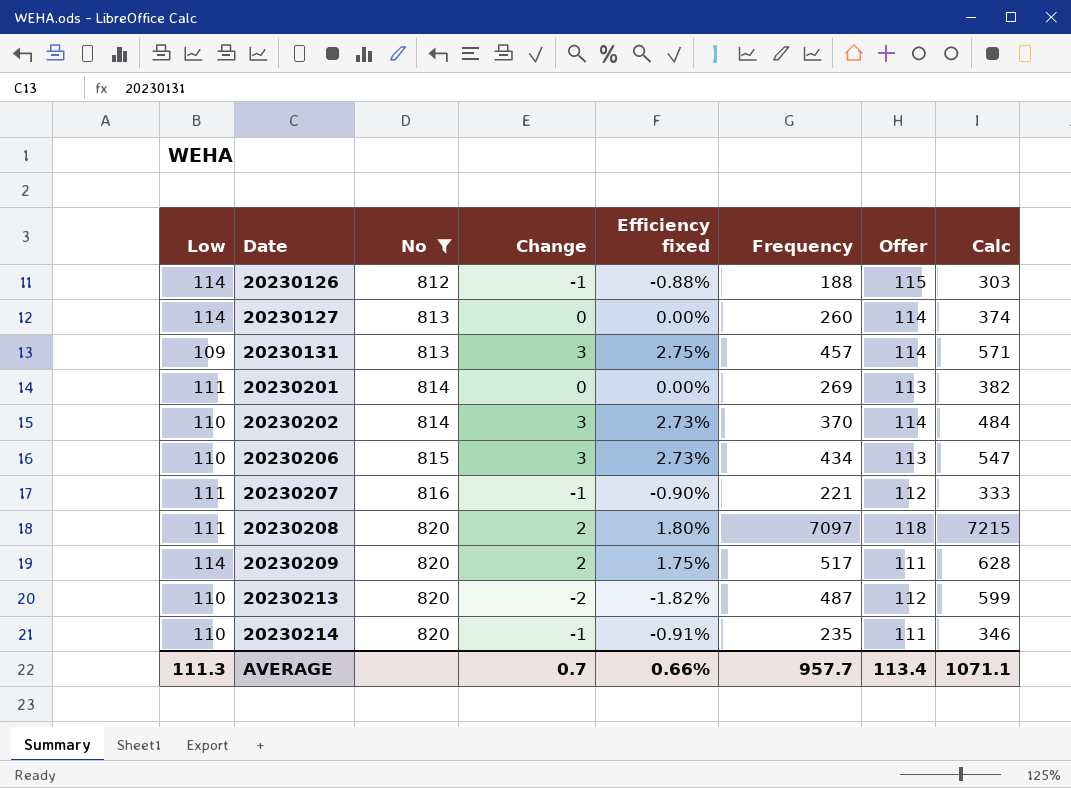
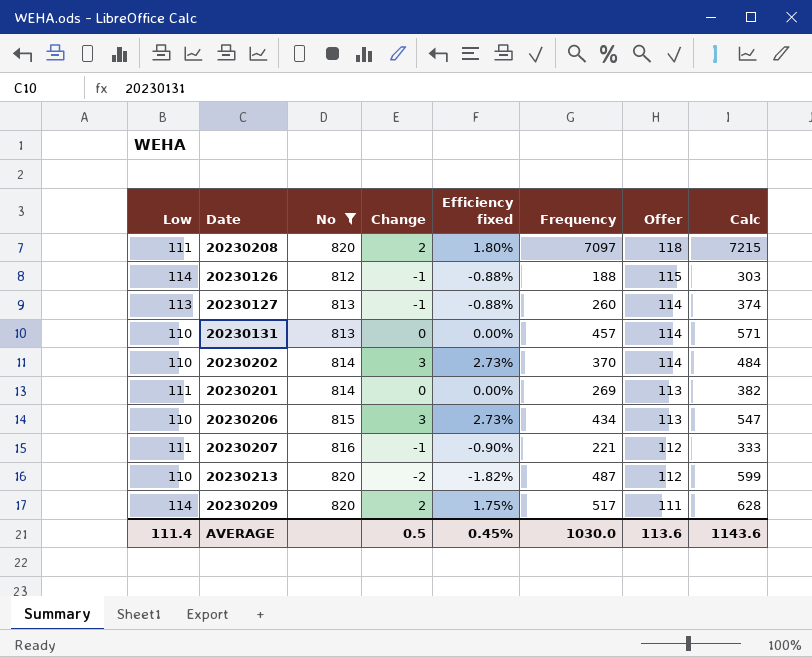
row order: Date ascending -> Offer descending
row 20230214: 110 | 820 | -1 | -0.91% | 235 | 111 | 346 -> none
20230127 | Low: 114 -> 113
20230127 | Change: 0 -> -1
20230127 | Efficiency fixed: 0.00% -> -0.88%
20230131 | Low: 109 -> 110
20230131 | Change: 3 -> 0
20230131 | Efficiency fixed: 2.75% -> 0.00%
AVERAGE | Low: 111.3 -> 111.4
AVERAGE | Change: 0.7 -> 0.5
AVERAGE | Efficiency fixed: 0.66% -> 0.45%
AVERAGE | Frequency: 957.7 -> 1030.0
AVERAGE | Offer: 113.4 -> 113.6
AVERAGE | Calc: 1071.1 -> 1143.6

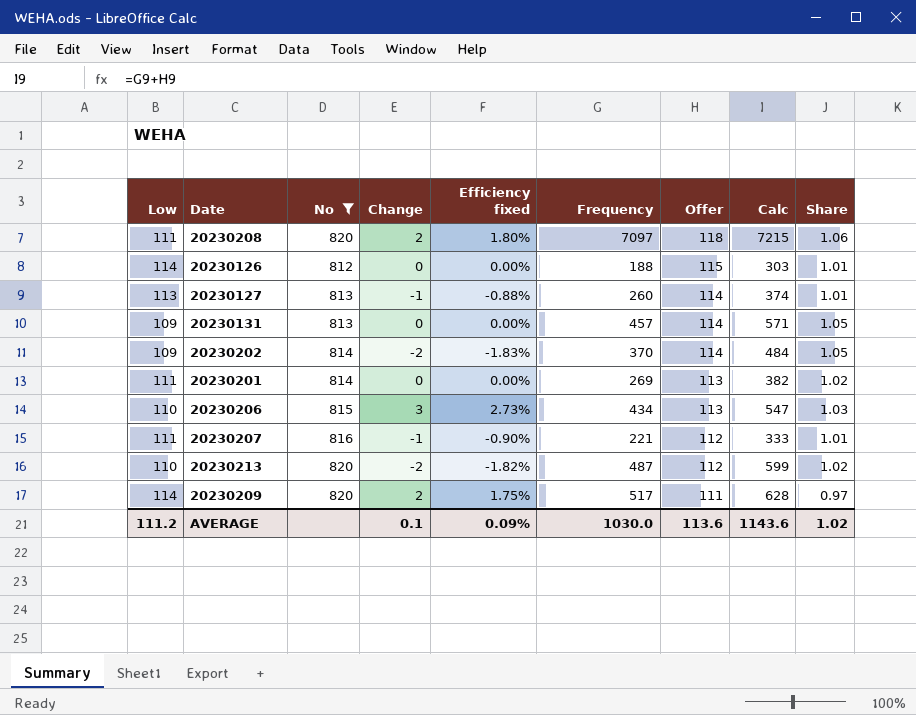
column Share | formula: none -> [Offer] / [Low]
20230126 | Change: -1 -> 0
20230126 | Efficiency fixed: -0.88% -> 0.00%
20230131 | Low: 110 -> 109
20230202 | Low: 110 -> 109
20230202 | Change: 3 -> -2
20230202 | Efficiency fixed: 2.73% -> -1.83%
AVERAGE | Low: 111.4 -> 111.2
AVERAGE | Change: 0.5 -> 0.1
AVERAGE | Efficiency fixed: 0.45% -> 0.09%

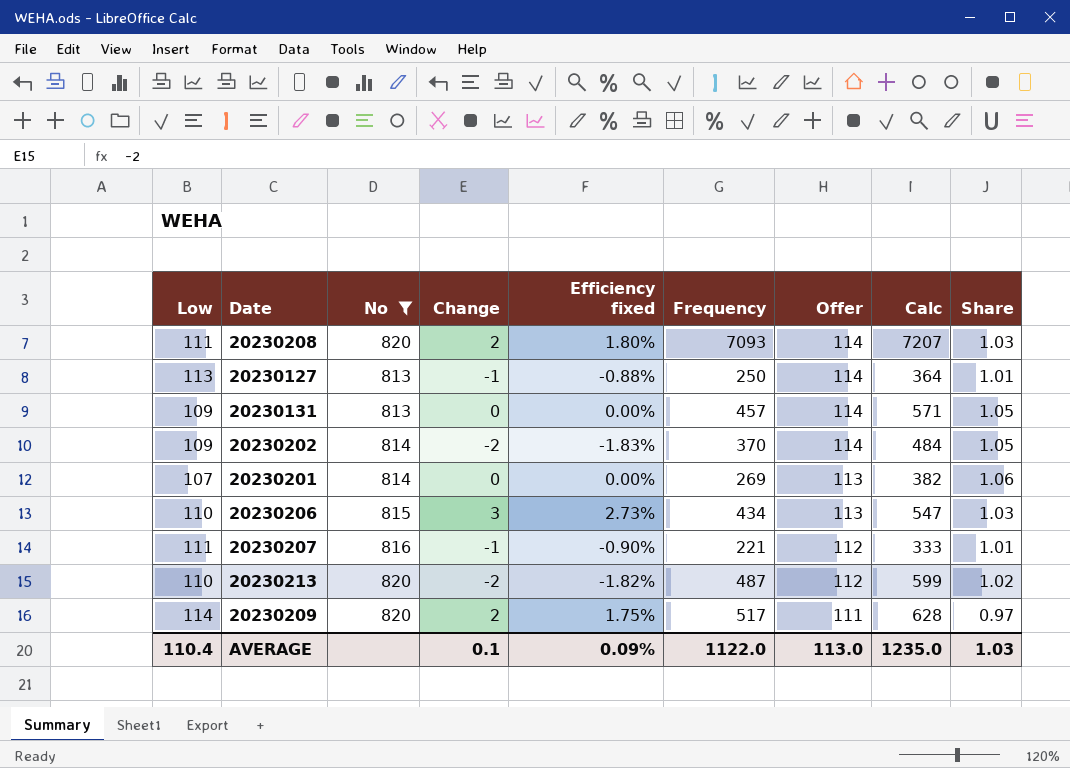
row 20230126: 114 | 812 | 0 | 0.00% | 188 | 115 | 303 | 1.01 -> none
20230208 | Frequency: 7097 -> 7093
20230208 | Offer: 118 -> 114
20230208 | Calc: 7215 -> 7207
20230208 | Share: 1.06 -> 1.03
20230127 | Frequency: 260 -> 250
20230127 | Calc: 374 -> 364
20230201 | Low: 111 -> 107
20230201 | Share: 1.02 -> 1.06
AVERAGE | Low: 111.2 -> 110.4
AVERAGE | Frequency: 1030.0 -> 1122.0
AVERAGE | Offer: 113.6 -> 113.0
AVERAGE | Calc: 1143.6 -> 1235.0
AVERAGE | Share: 1.02 -> 1.03

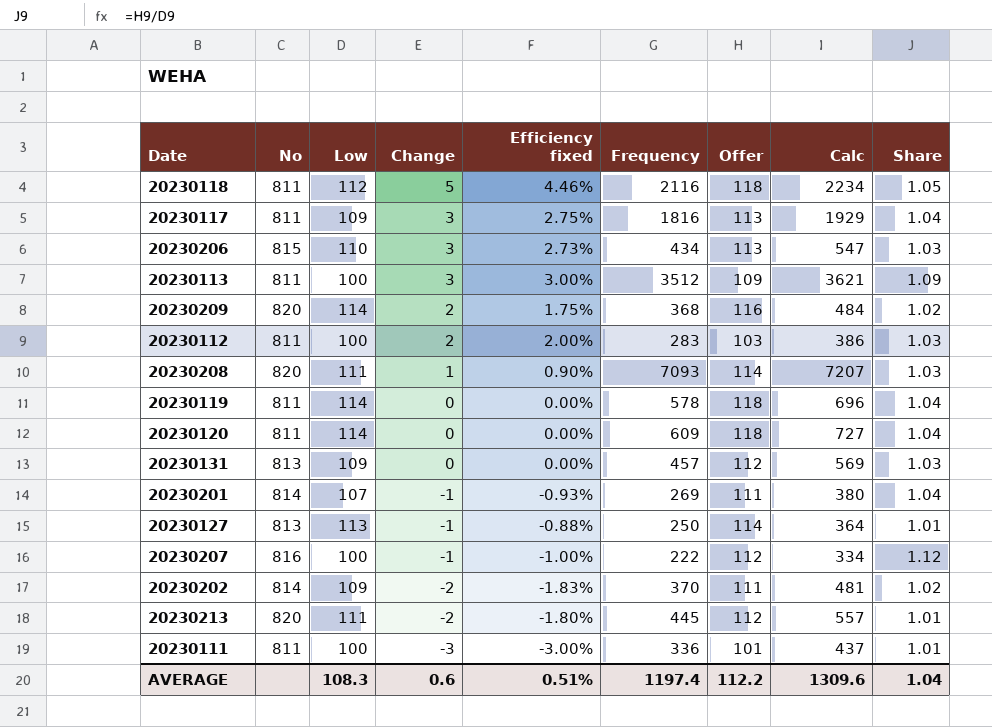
filter: No != 811 -> none
row order: Offer descending -> Change descending
column Low | position: 1 -> 3
20230209 | Frequency: 517 -> 368
20230209 | Offer: 111 -> 116
20230209 | Calc: 628 -> 484
20230209 | Share: 0.97 -> 1.02
20230208 | Change: 2 -> 1
20230208 | Efficiency fixed: 1.80% -> 0.90%
20230131 | Offer: 114 -> 112
20230131 | Calc: 571 -> 569
20230131 | Share: 1.05 -> 1.03
20230201 | Change: 0 -> -1
20230201 | Efficiency fixed: 0.00% -> -0.93%
20230201 | Offer: 113 -> 111
20230201 | Calc: 382 -> 380
20230201 | Share: 1.06 -> 1.04
20230207 | Low: 111 -> 100
20230207 | Efficiency fixed: -0.90% -> -1.00%
20230207 | Frequency: 221 -> 222
20230207 | Calc: 333 -> 334
20230207 | Share: 1.01 -> 1.12
20230202 | Offer: 114 -> 111
20230202 | Calc: 484 -> 481
20230202 | Share: 1.05 -> 1.02
20230213 | Low: 110 -> 111
20230213 | Efficiency fixed: -1.82% -> -1.80%
20230213 | Frequency: 487 -> 445
20230213 | Calc: 599 -> 557
20230213 | Share: 1.02 -> 1.01
AVERAGE | Low: 110.4 -> 108.3
AVERAGE | Change: 0.1 -> 0.6
AVERAGE | Efficiency fixed: 0.09% -> 0.51%
AVERAGE | Frequency: 1122.0 -> 1197.4
AVERAGE | Offer: 113.0 -> 112.2
AVERAGE | Calc: 1235.0 -> 1309.6
AVERAGE | Share: 1.03 -> 1.04

